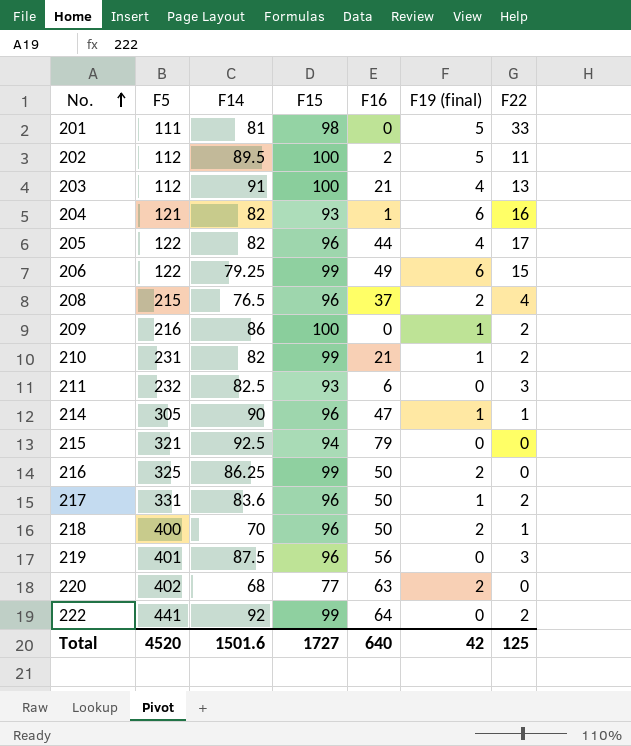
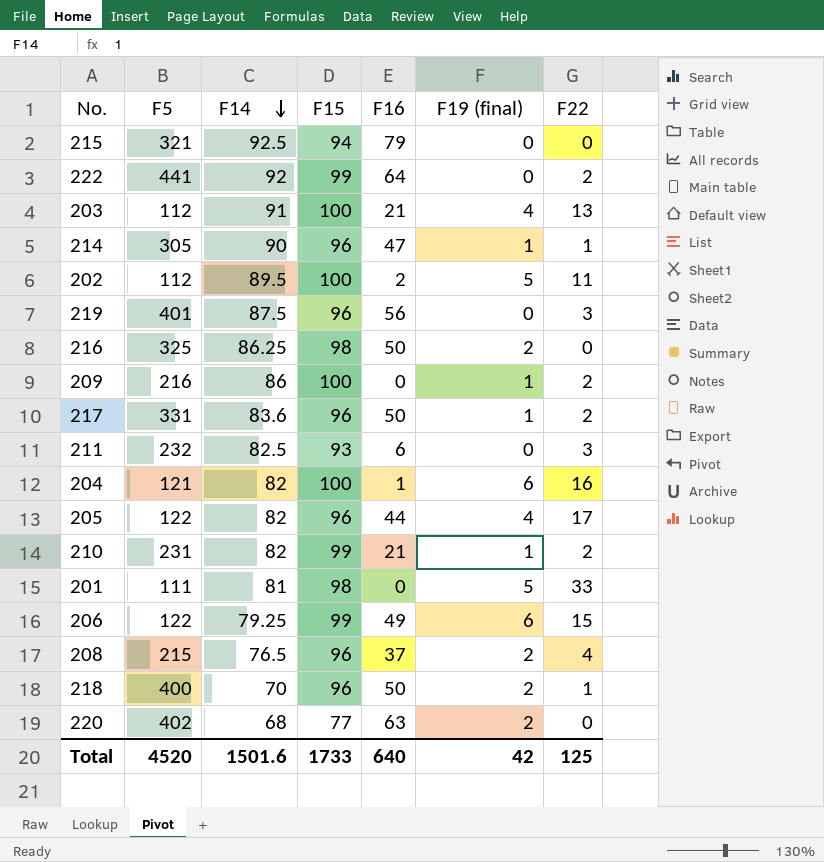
row order: No. ascending -> F14 descending
216 | F15: 99 -> 98
204 | F15: 93 -> 100
Total | F15: 1727 -> 1733

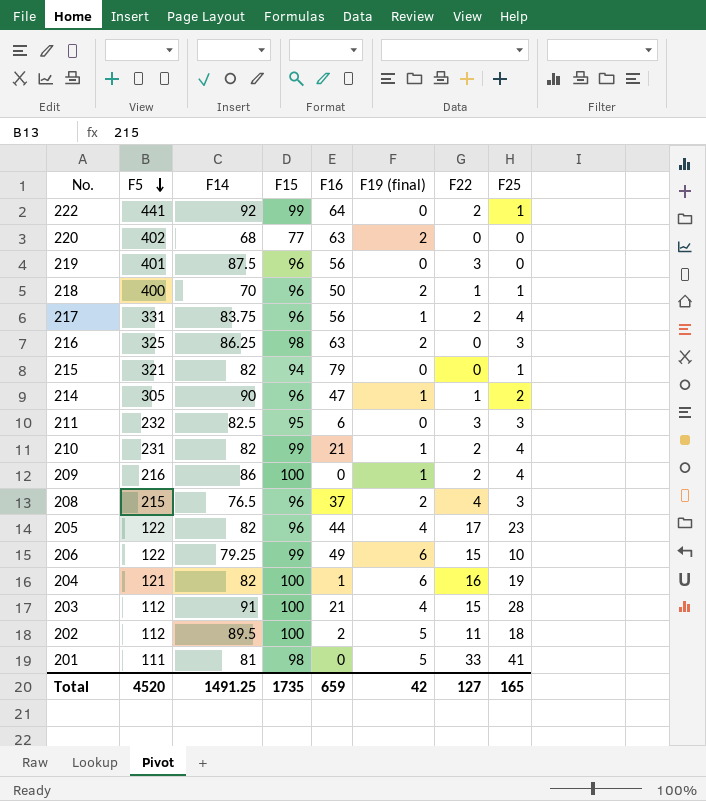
row order: F14 descending -> F5 descending
column F25 | position: none -> 8
217 | F14: 83.6 -> 83.75
217 | F16: 50 -> 56
216 | F16: 50 -> 63
215 | F14: 92.5 -> 82
211 | F15: 93 -> 95
203 | F22: 13 -> 15
Total | F14: 1501.6 -> 1491.25
Total | F15: 1733 -> 1735
Total | F16: 640 -> 659
Total | F22: 125 -> 127

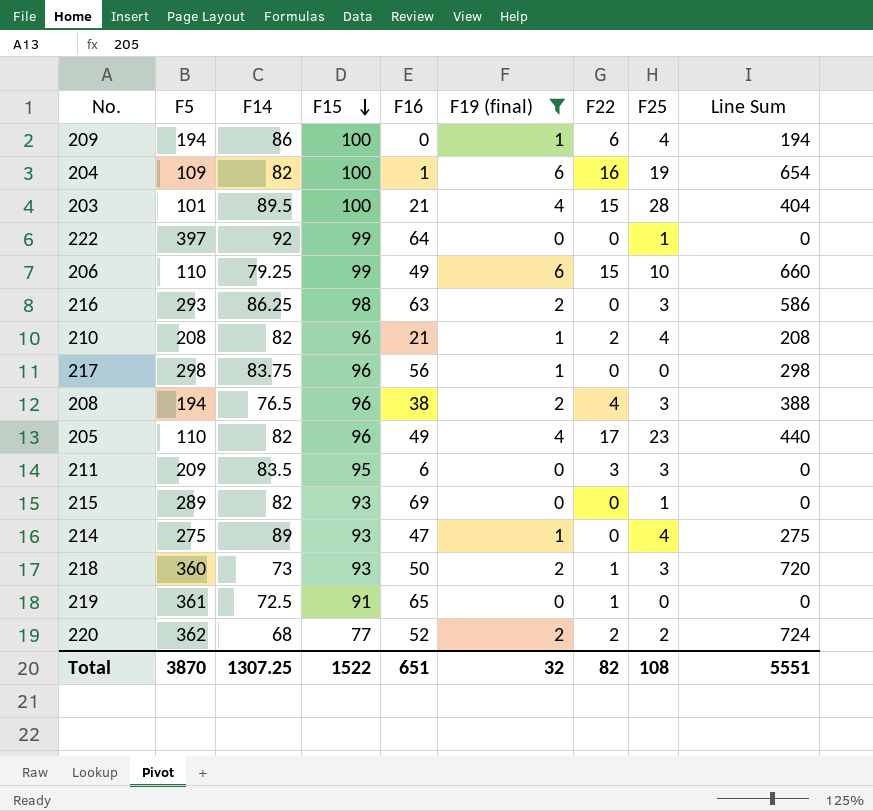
filter: none -> F19 (final) != 5
row order: F5 descending -> F15 descending
column Line Sum | formula: none -> [F5] * [F19 (final)]
209 | F5: 216 -> 194
209 | F22: 2 -> 6
204 | F5: 121 -> 109
203 | F5: 112 -> 101
203 | F14: 91 -> 89.5
222 | F5: 441 -> 397
222 | F22: 2 -> 0
206 | F5: 122 -> 110
216 | F5: 325 -> 293
210 | F5: 231 -> 208
210 | F15: 99 -> 96
217 | F5: 331 -> 298
217 | F22: 2 -> 0
217 | F25: 4 -> 0
208 | F5: 215 -> 194
208 | F16: 37 -> 38
205 | F5: 122 -> 110
205 | F16: 44 -> 49
211 | F5: 232 -> 209
211 | F14: 82.5 -> 83.5
215 | F5: 321 -> 289
215 | F15: 94 -> 93
215 | F16: 79 -> 69
214 | F5: 305 -> 275
214 | F14: 90 -> 89
214 | F15: 96 -> 93
214 | F22: 1 -> 0
214 | F25: 2 -> 4
218 | F5: 400 -> 360
218 | F14: 70 -> 73
218 | F15: 96 -> 93
218 | F25: 1 -> 3
219 | F5: 401 -> 361
219 | F14: 87.5 -> 72.5
219 | F15: 96 -> 91
219 | F16: 56 -> 65
219 | F22: 3 -> 1
220 | F5: 402 -> 362
220 | F16: 63 -> 52
220 | F22: 0 -> 2
220 | F25: 0 -> 2
Total | F5: 4520 -> 3870
Total | F14: 1491.25 -> 1307.25
Total | F15: 1735 -> 1522
Total | F16: 659 -> 651
Total | F19 (final): 42 -> 32
Total | F22: 127 -> 82
Total | F25: 165 -> 108

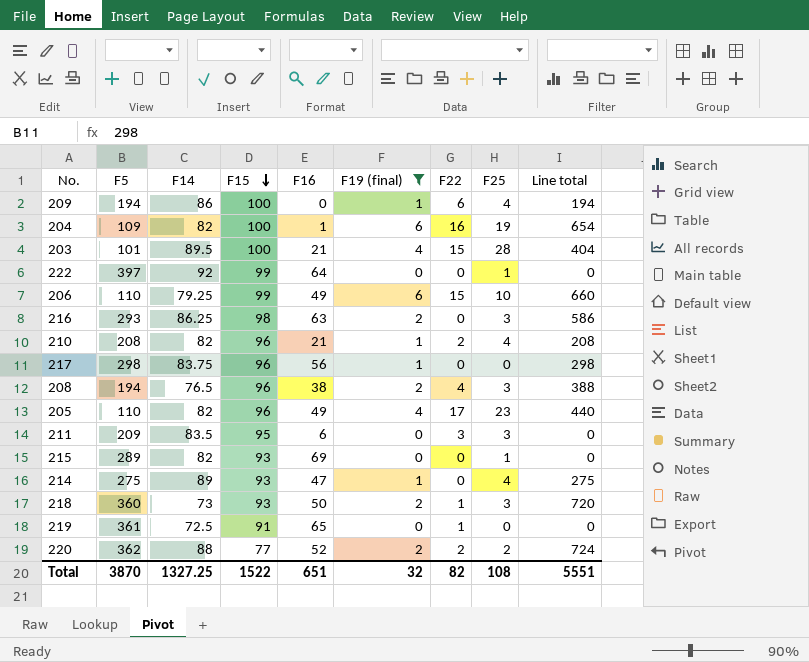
column name: Line Sum -> Line total
220 | F14: 68 -> 88
Total | F14: 1307.25 -> 1327.25

